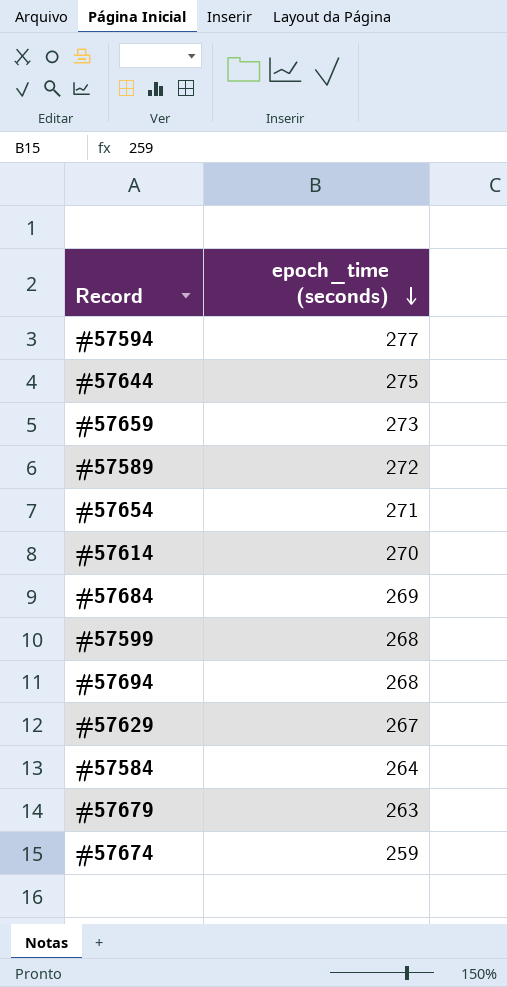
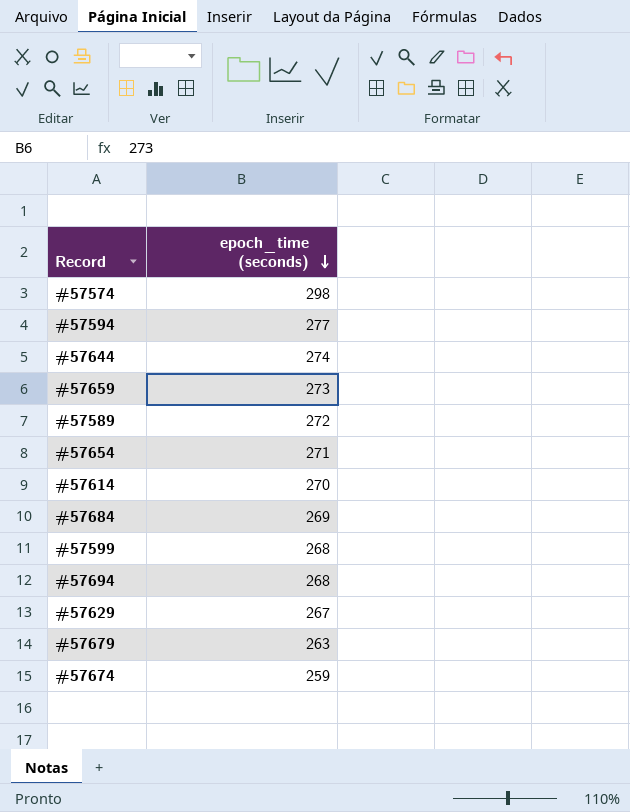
row #57584: 264 -> none
row #57574: none -> 298
#57644 | epoch_time (seconds): 275 -> 274

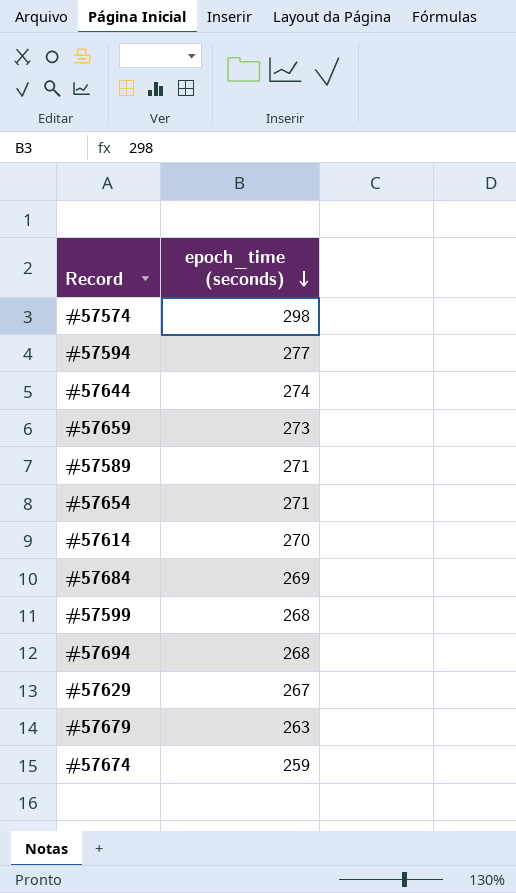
#57589 | epoch_time (seconds): 272 -> 271

